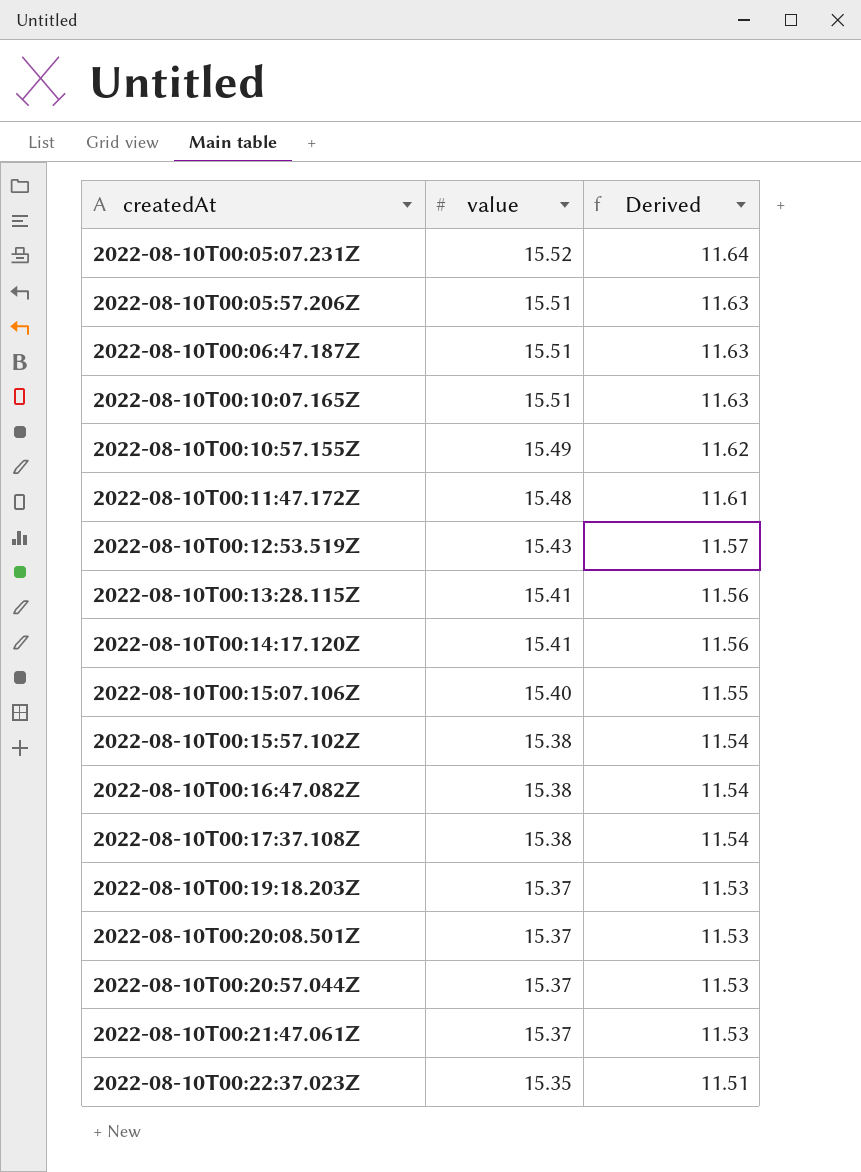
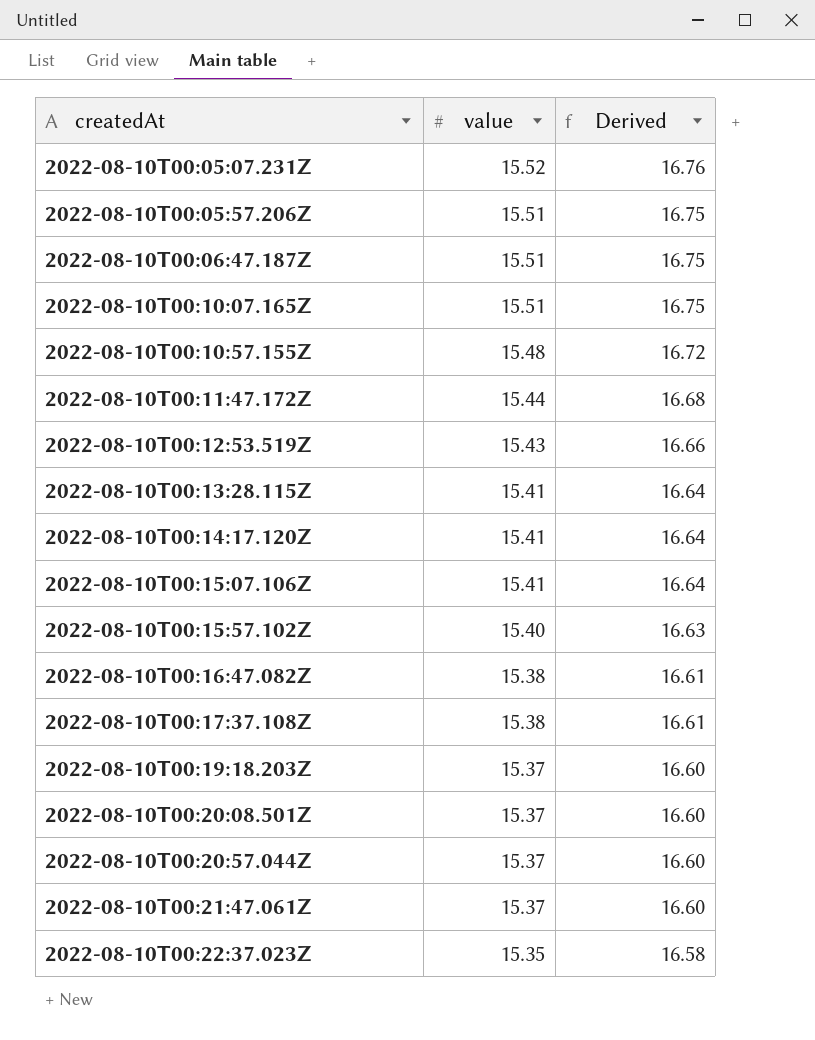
column Derived | formula: [value] * 0.75 -> [value] * 1.08
2022-08-10T00:10:57.155Z | value: 15.49 -> 15.48
2022-08-10T00:11:47.172Z | value: 15.48 -> 15.44
2022-08-10T00:15:07.106Z | value: 15.40 -> 15.41
2022-08-10T00:15:57.102Z | value: 15.38 -> 15.40

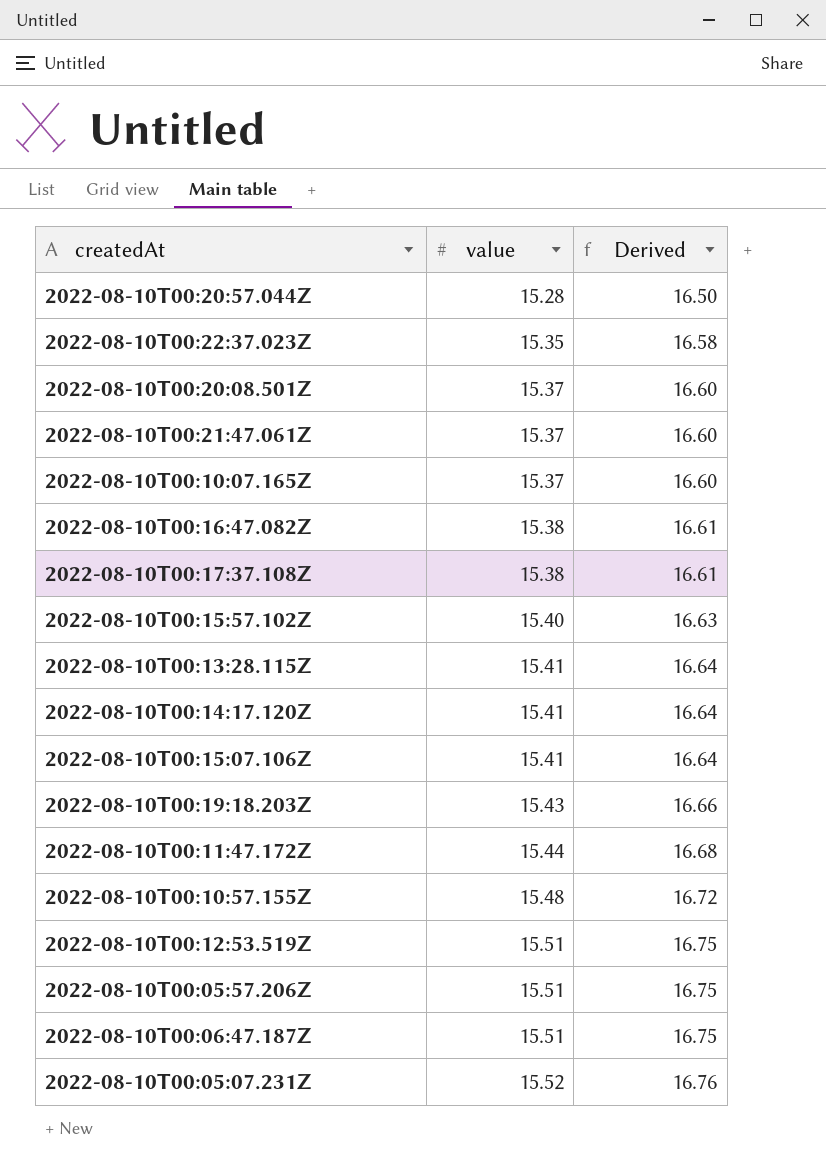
row order: createdAt ascending -> value ascending
2022-08-10T00:20:57.044Z | value: 15.37 -> 15.28
2022-08-10T00:20:57.044Z | Derived: 16.60 -> 16.50
2022-08-10T00:10:07.165Z | value: 15.51 -> 15.37
2022-08-10T00:10:07.165Z | Derived: 16.75 -> 16.60
2022-08-10T00:19:18.203Z | value: 15.37 -> 15.43
2022-08-10T00:19:18.203Z | Derived: 16.60 -> 16.66
2022-08-10T00:12:53.519Z | value: 15.43 -> 15.51
2022-08-10T00:12:53.519Z | Derived: 16.66 -> 16.75

